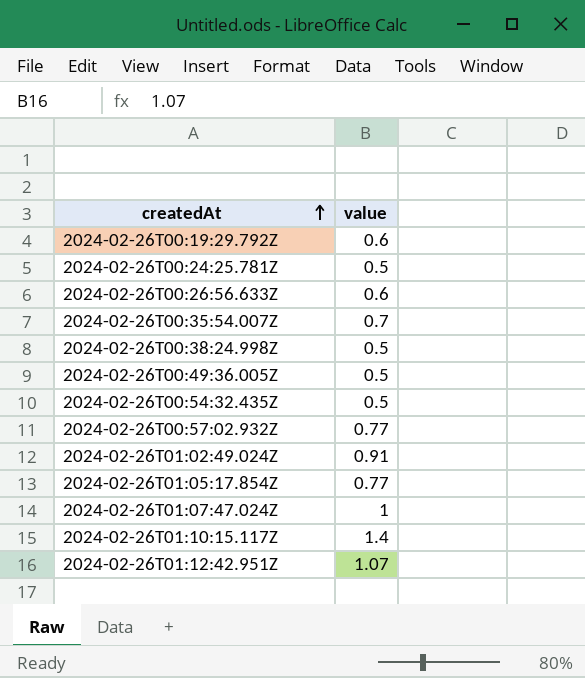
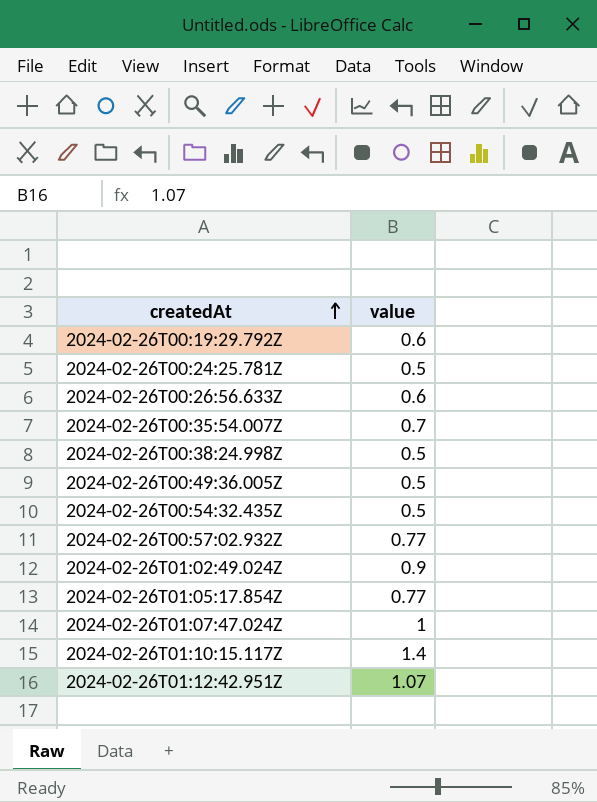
2024-02-26T01:02:49.024Z | value: 0.91 -> 0.9

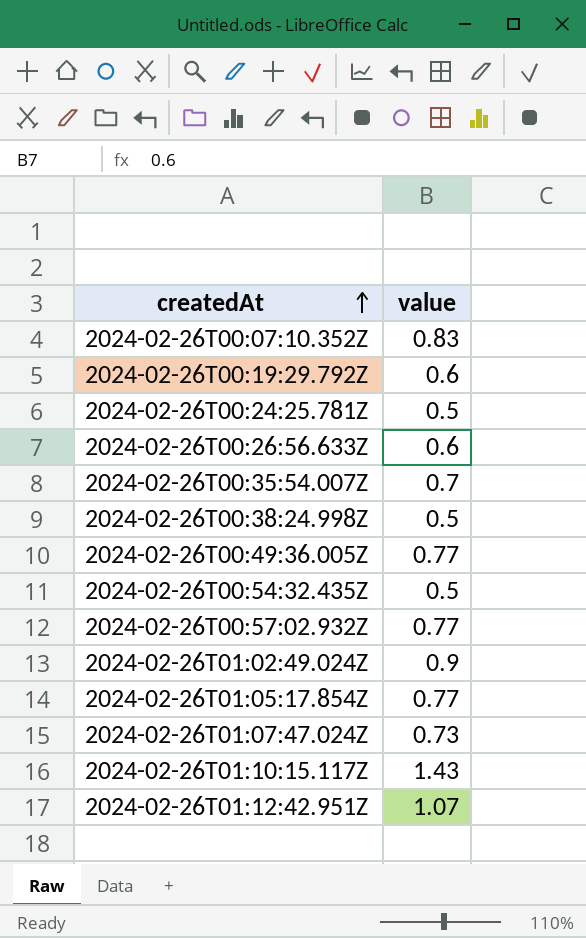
row 2024-02-26T00:07:10.352Z: none -> 0.83
2024-02-26T00:49:36.005Z | value: 0.5 -> 0.77
2024-02-26T01:07:47.024Z | value: 1 -> 0.73
2024-02-26T01:10:15.117Z | value: 1.4 -> 1.43

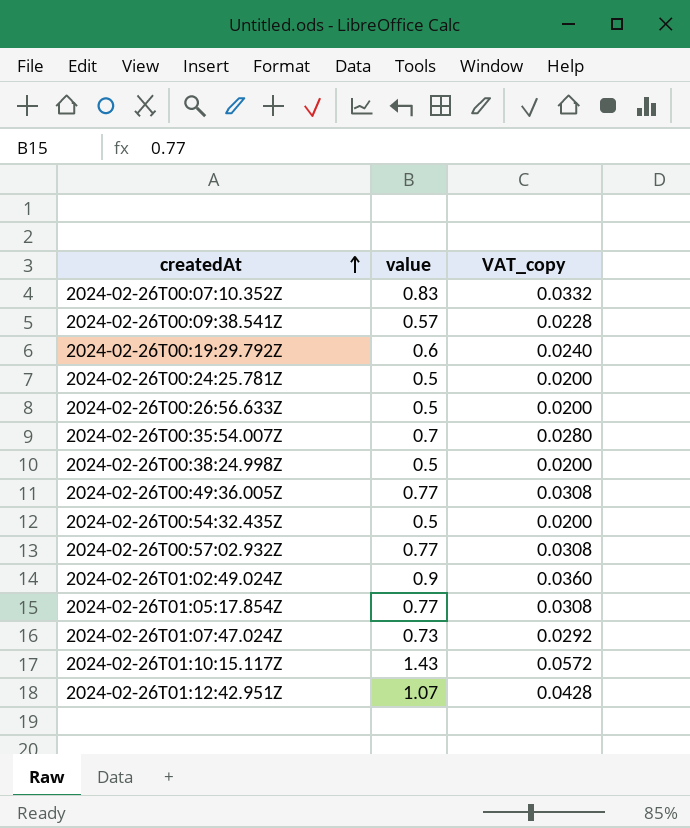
column VAT_copy | formula: none -> [value] * 0.04
row 2024-02-26T00:09:38.541Z: none -> 0.57 | 0.0228
2024-02-26T00:26:56.633Z | value: 0.6 -> 0.5

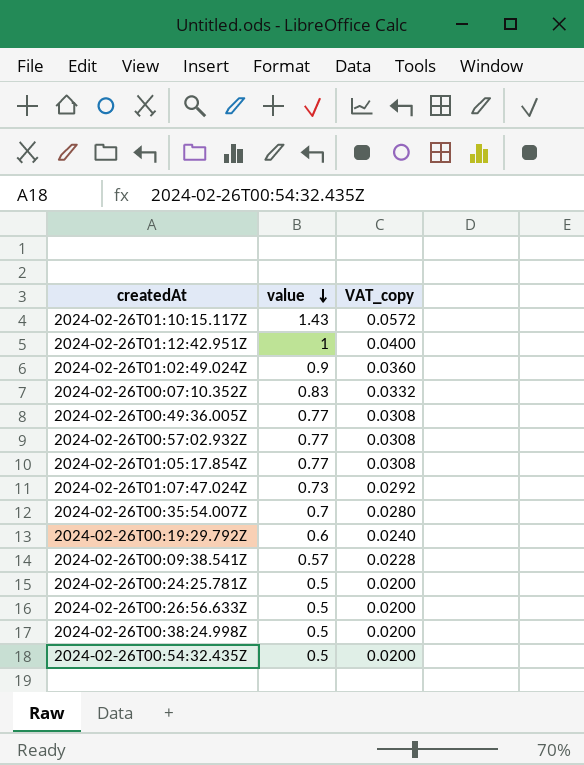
row order: createdAt ascending -> value descending
2024-02-26T01:12:42.951Z | value: 1.07 -> 1
2024-02-26T01:12:42.951Z | VAT_copy: 0.0428 -> 0.0400

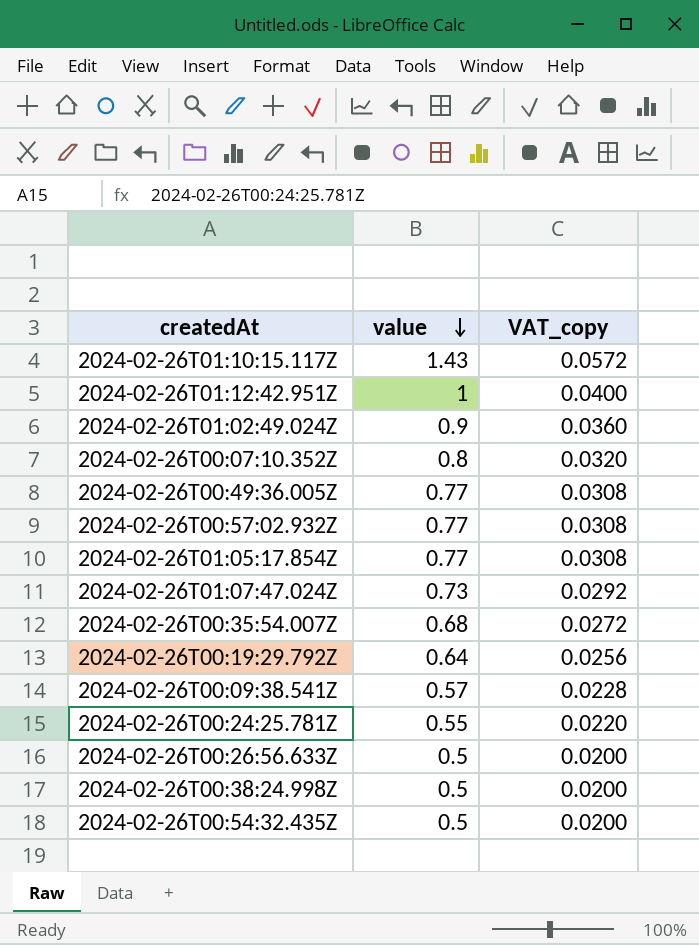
2024-02-26T00:07:10.352Z | value: 0.83 -> 0.8
2024-02-26T00:07:10.352Z | VAT_copy: 0.0332 -> 0.0320
2024-02-26T00:35:54.007Z | value: 0.7 -> 0.68
2024-02-26T00:35:54.007Z | VAT_copy: 0.0280 -> 0.0272
2024-02-26T00:19:29.792Z | value: 0.6 -> 0.64
2024-02-26T00:19:29.792Z | VAT_copy: 0.0240 -> 0.0256
2024-02-26T00:24:25.781Z | value: 0.5 -> 0.55
2024-02-26T00:24:25.781Z | VAT_copy: 0.0200 -> 0.0220

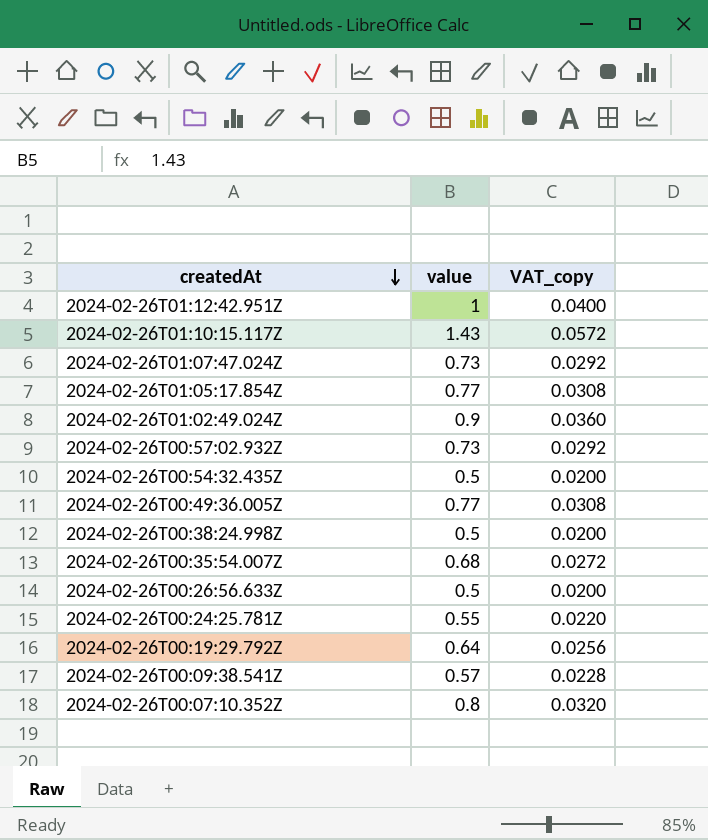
row order: value descending -> createdAt descending
2024-02-26T00:57:02.932Z | value: 0.77 -> 0.73
2024-02-26T00:57:02.932Z | VAT_copy: 0.0308 -> 0.0292

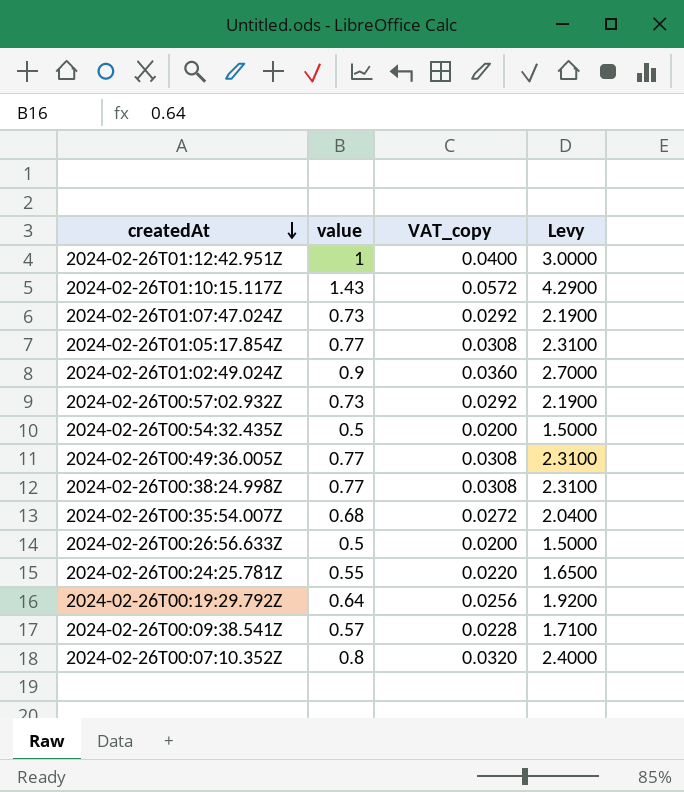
column Levy | formula: none -> [value] * 3
2024-02-26T00:38:24.998Z | value: 0.5 -> 0.77
2024-02-26T00:38:24.998Z | VAT_copy: 0.0200 -> 0.0308

